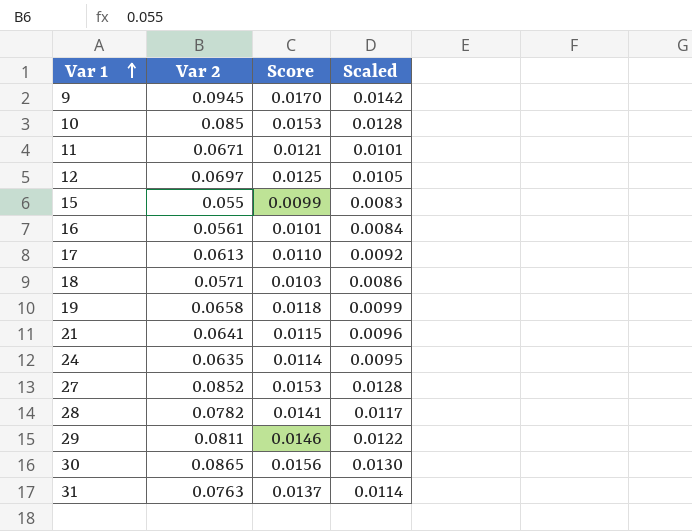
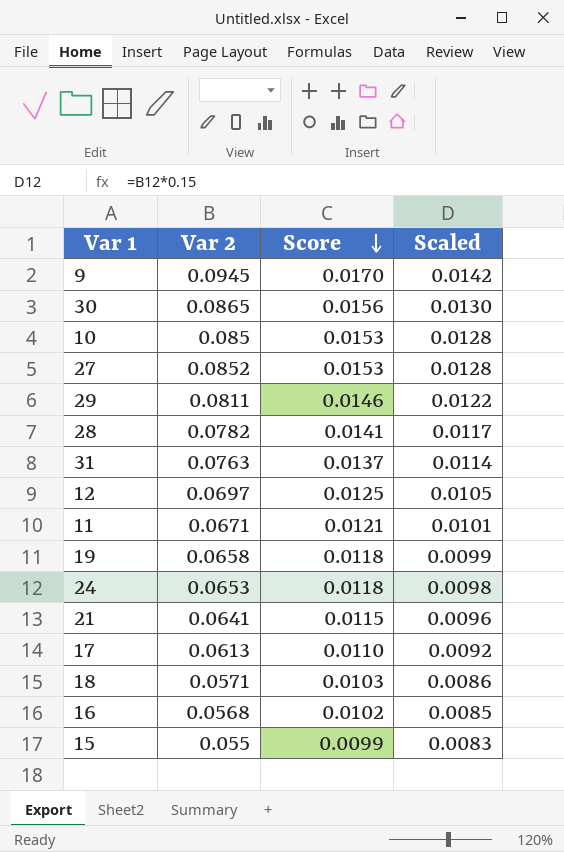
row order: Var 1 ascending -> Score descending
24 | Var 2: 0.0635 -> 0.0653
24 | Score: 0.0114 -> 0.0118
24 | Scaled: 0.0095 -> 0.0098
16 | Var 2: 0.0561 -> 0.0568
16 | Score: 0.0101 -> 0.0102
16 | Scaled: 0.0084 -> 0.0085

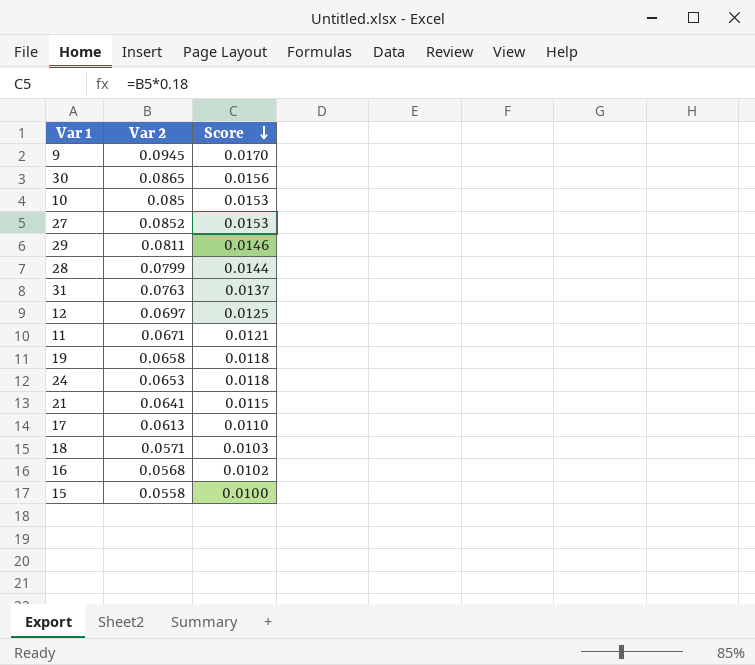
column Scaled | formula: [Var 2] * 0.15 -> none
28 | Var 2: 0.0782 -> 0.0799
28 | Score: 0.0141 -> 0.0144
15 | Var 2: 0.055 -> 0.0558
15 | Score: 0.0099 -> 0.0100

